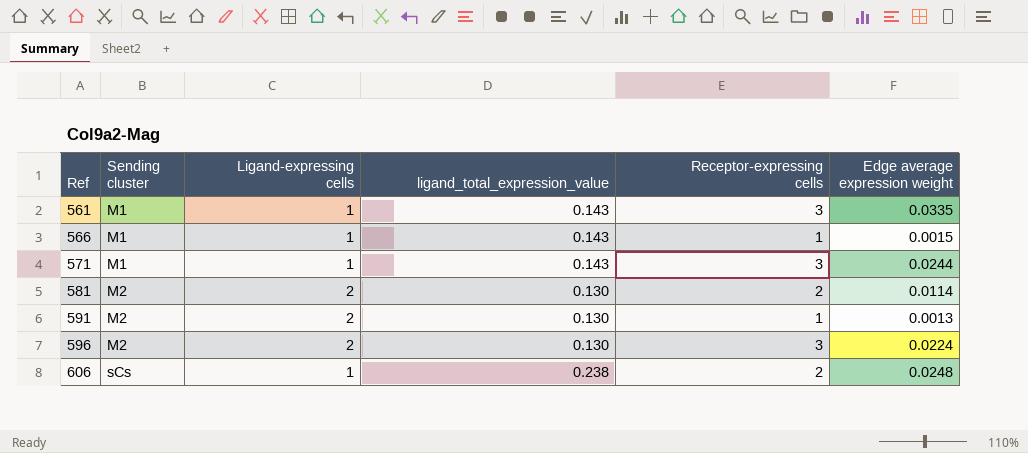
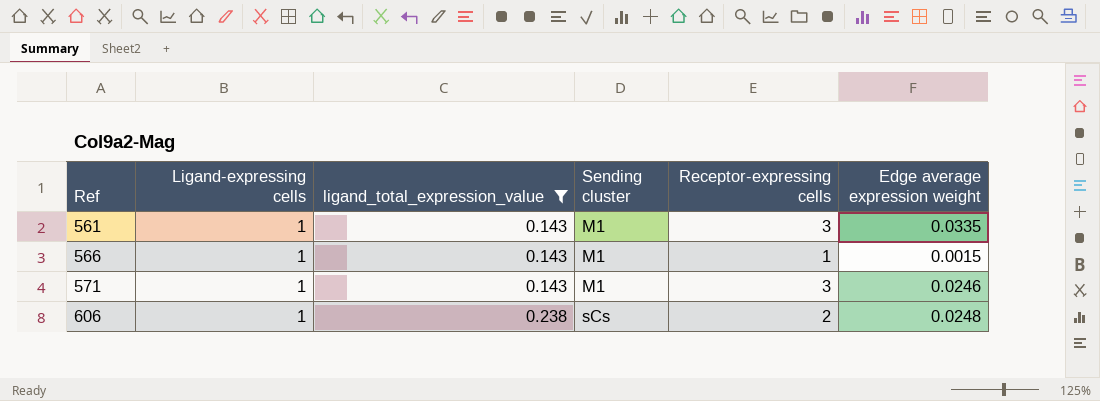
filter: none -> ligand_total_expression_value != 0.130
column Sending cluster | position: 2 -> 4
571 | Edge average expression weight: 0.0244 -> 0.0246

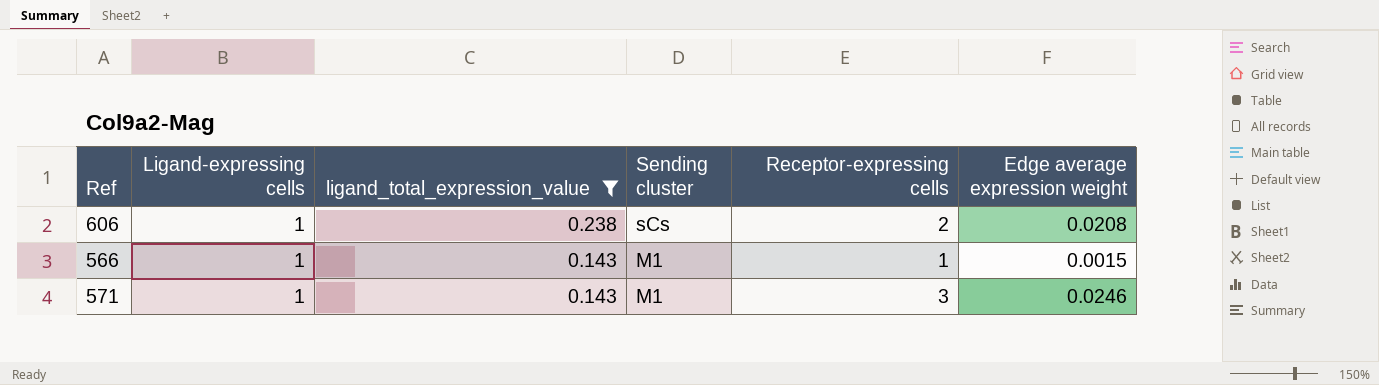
row order: Ref ascending -> ligand_total_expression_value descending
row 561: 1 | 0.143 | M1 | 3 | 0.0335 -> none
606 | Edge average expression weight: 0.0248 -> 0.0208

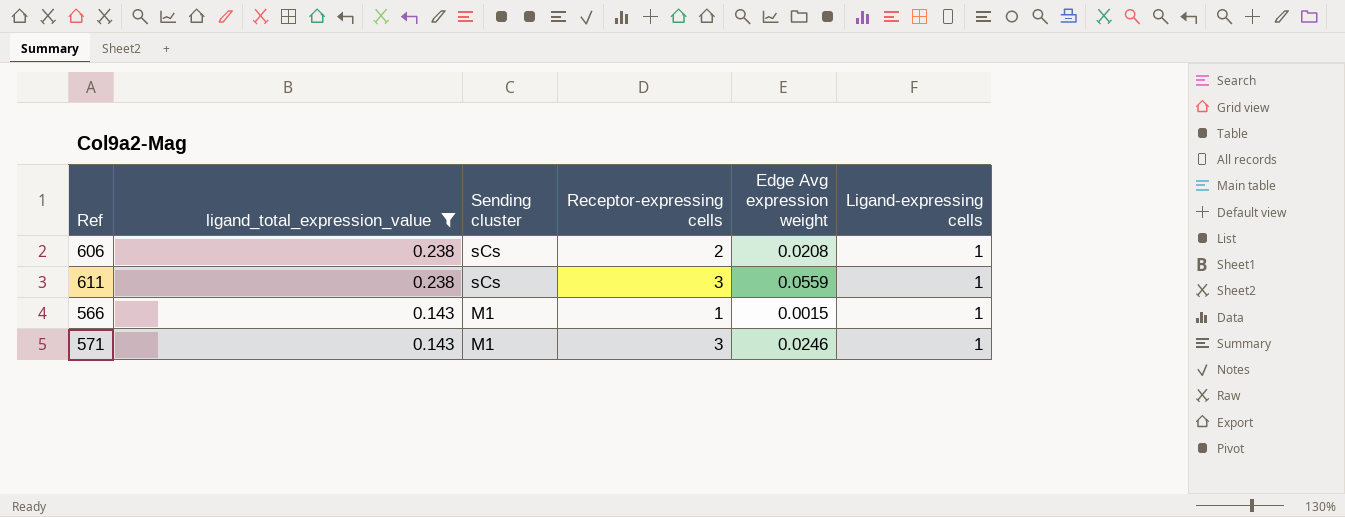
column name: Edge average expression weight -> Edge Avg expression weight
column Ligand-expressing cells | position: 2 -> 6
row 611: none -> 0.238 | sCs | 3 | 0.0559 | 1

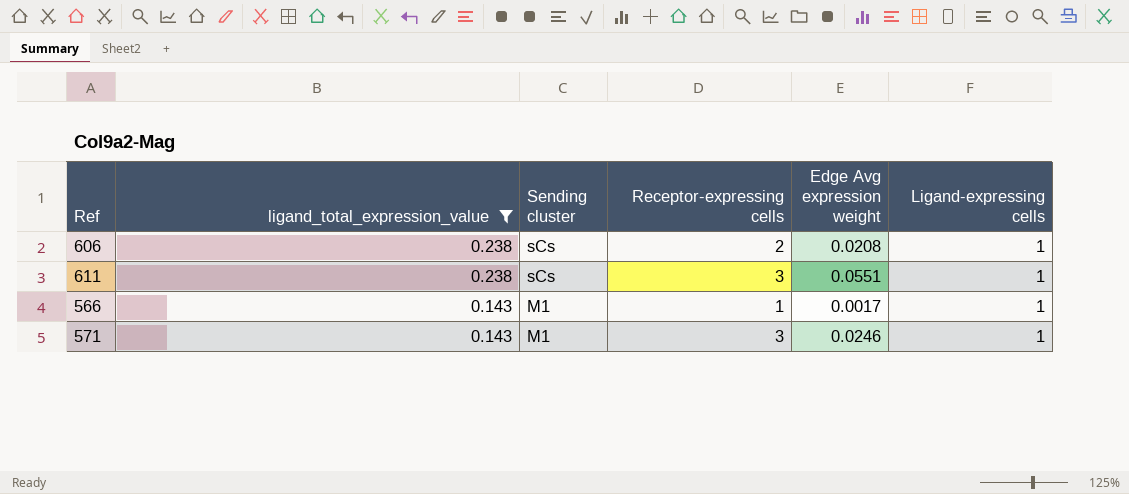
611 | Edge Avg expression weight: 0.0559 -> 0.0551
566 | Edge Avg expression weight: 0.0015 -> 0.0017

